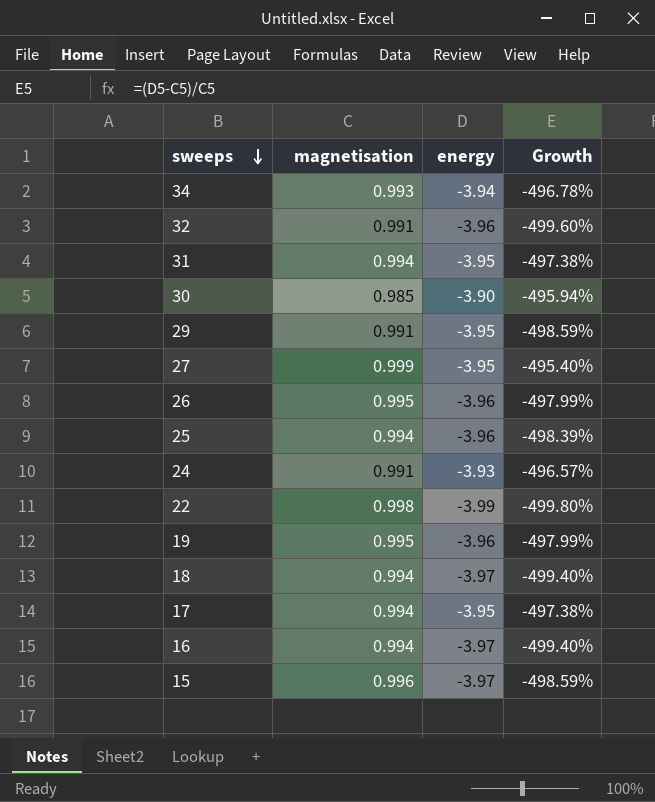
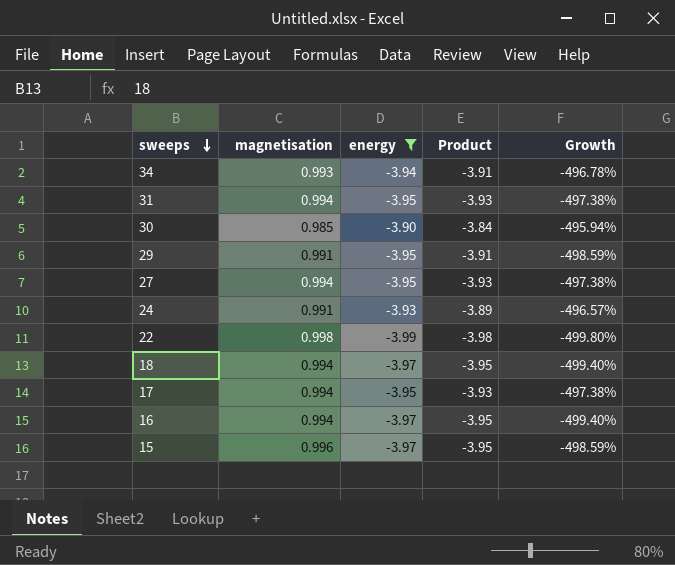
filter: none -> energy != -3.96
column Product | formula: none -> [magnetisation] * [energy]
27 | magnetisation: 0.999 -> 0.994
27 | Growth: -495.40% -> -497.38%

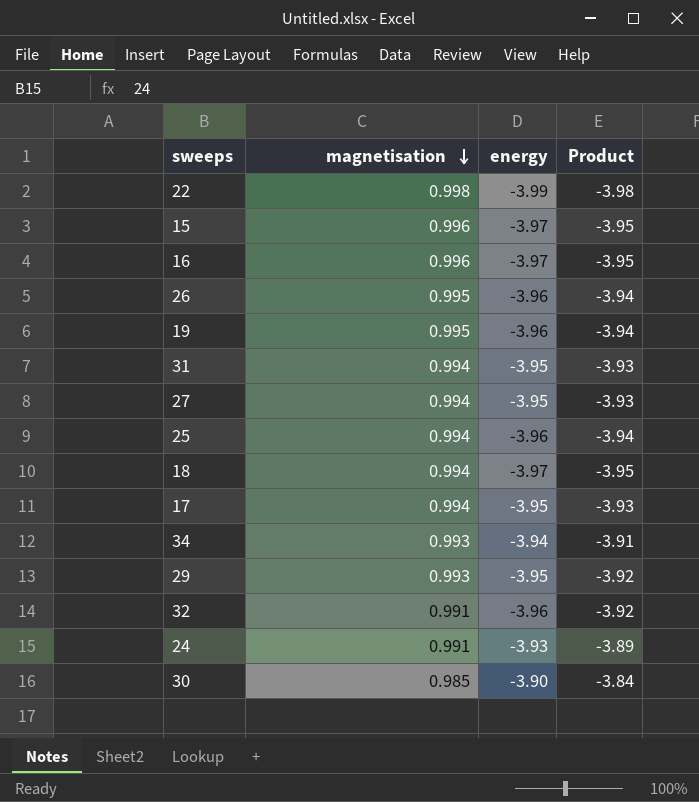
filter: energy != -3.96 -> none
row order: sweeps descending -> magnetisation descending
column Growth | formula: ([energy] - [magnetisation]) / [magnetisation] -> none
16 | magnetisation: 0.994 -> 0.996
29 | magnetisation: 0.991 -> 0.993
29 | Product: -3.91 -> -3.92

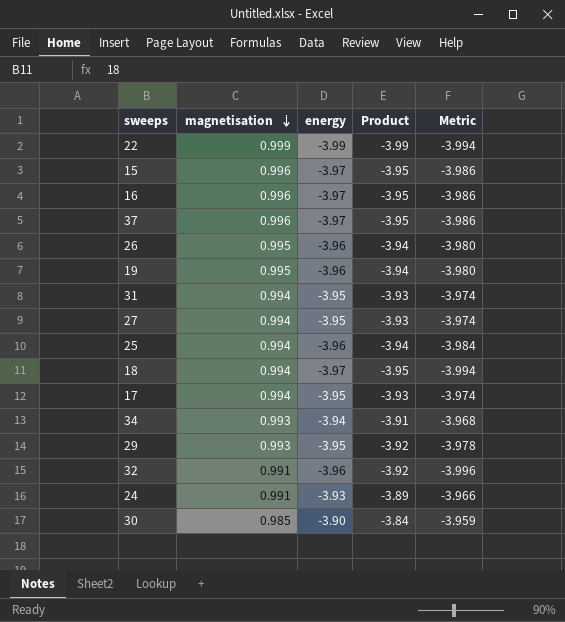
column Metric | formula: none -> [energy] / [magnetisation]
22 | magnetisation: 0.998 -> 0.999
22 | Product: -3.98 -> -3.99
row 37: none -> 0.996 | -3.97 | -3.95 | -3.986

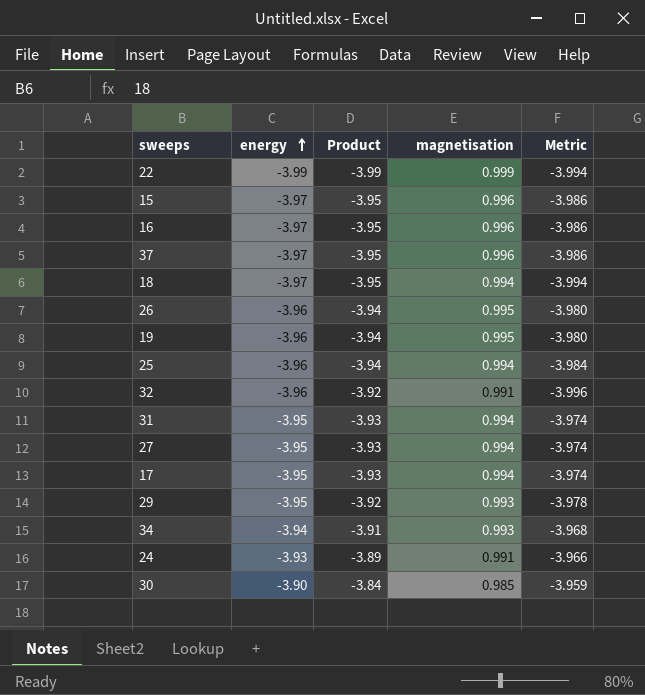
row order: magnetisation descending -> energy ascending
column magnetisation | position: 2 -> 4

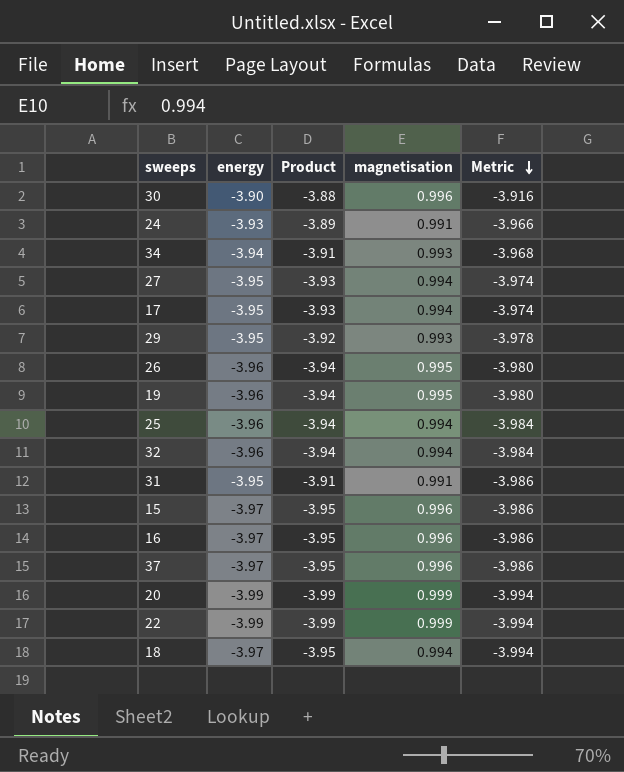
row order: energy ascending -> Metric descending
30 | Product: -3.84 -> -3.88
30 | magnetisation: 0.985 -> 0.996
30 | Metric: -3.959 -> -3.916
32 | Product: -3.92 -> -3.94
32 | magnetisation: 0.991 -> 0.994
32 | Metric: -3.996 -> -3.984
31 | Product: -3.93 -> -3.91
31 | magnetisation: 0.994 -> 0.991
31 | Metric: -3.974 -> -3.986
row 20: none -> -3.99 | -3.99 | 0.999 | -3.994

